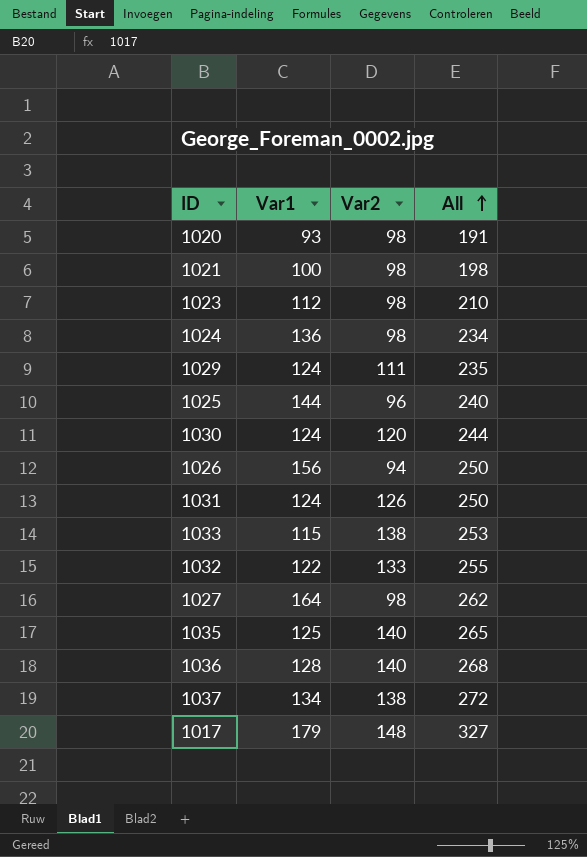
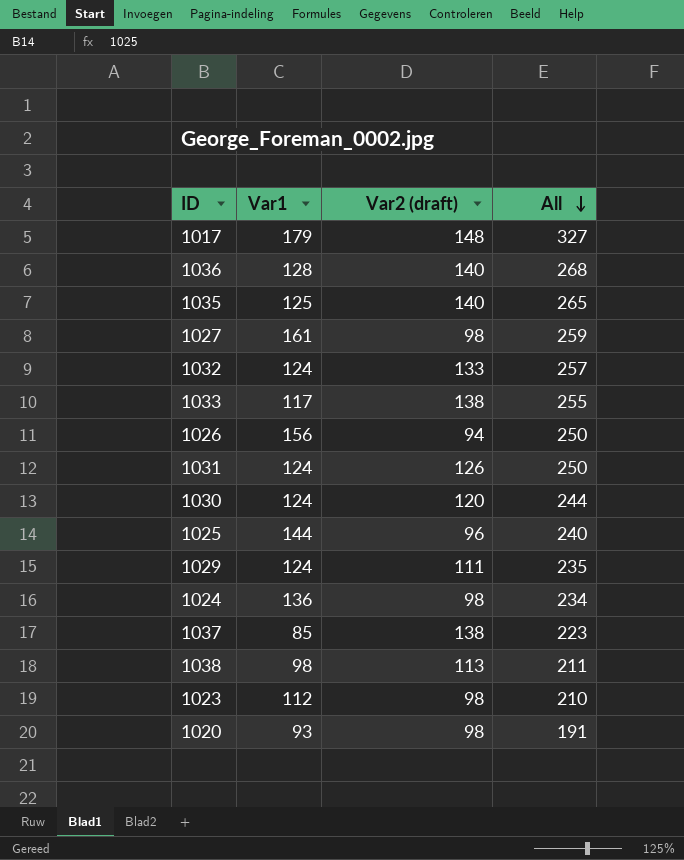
row order: All ascending -> All descending
column name: Var2 -> Var2 (draft)
row 1021: 100 | 98 | 198 -> none
1027 | Var1: 164 -> 161
1027 | All: 262 -> 259
1032 | Var1: 122 -> 124
1032 | All: 255 -> 257
1033 | Var1: 115 -> 117
1033 | All: 253 -> 255
1037 | Var1: 134 -> 85
1037 | All: 272 -> 223
row 1038: none -> 98 | 113 | 211

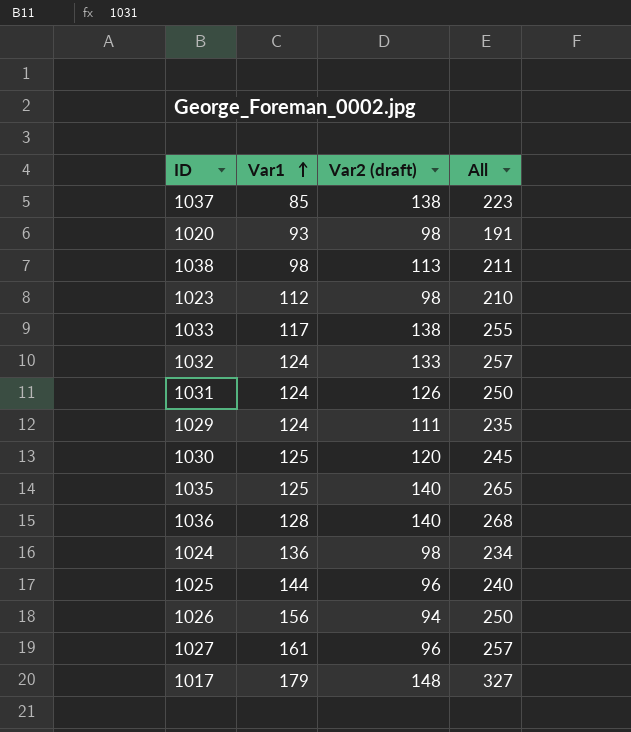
row order: All descending -> Var1 ascending
1030 | Var1: 124 -> 125
1030 | All: 244 -> 245
1027 | Var2 (draft): 98 -> 96
1027 | All: 259 -> 257

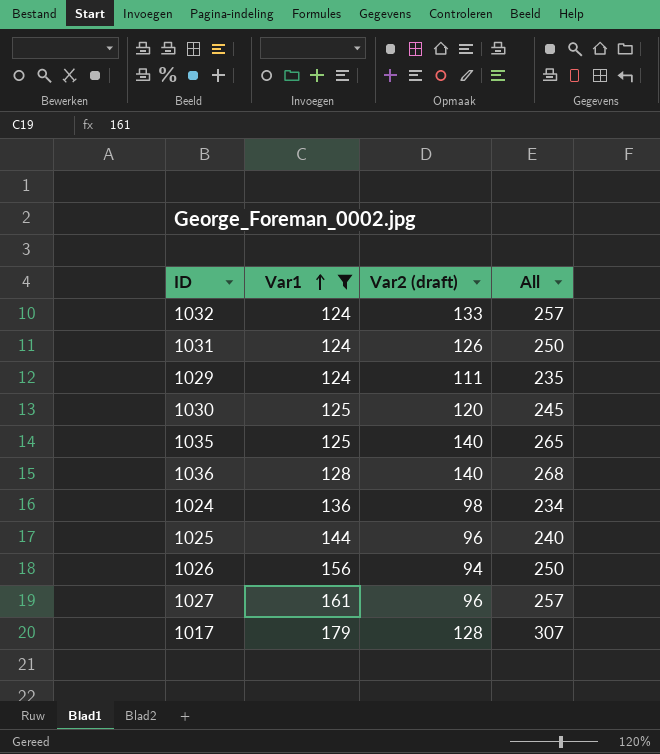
filter: none -> Var1 >= 124
1017 | Var2 (draft): 148 -> 128
1017 | All: 327 -> 307

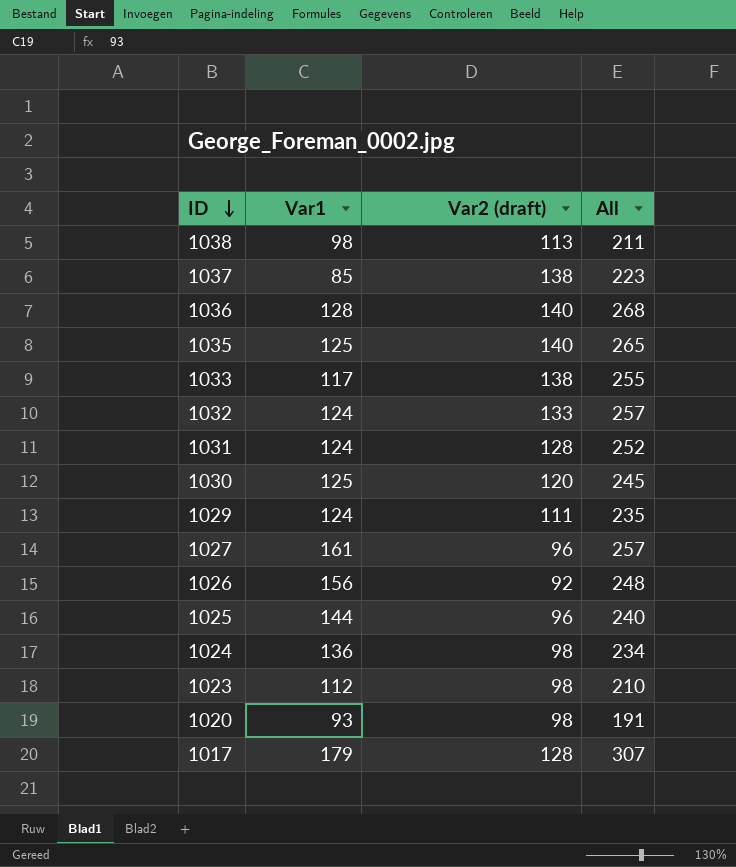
filter: Var1 >= 124 -> none
row order: Var1 ascending -> ID descending
1031 | Var2 (draft): 126 -> 128
1031 | All: 250 -> 252
1026 | Var2 (draft): 94 -> 92
1026 | All: 250 -> 248

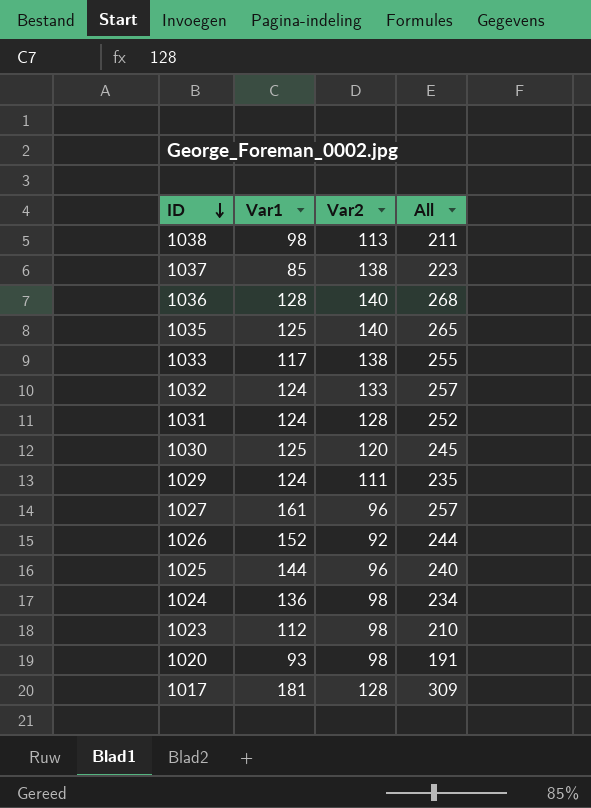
column name: Var2 (draft) -> Var2
1026 | Var1: 156 -> 152
1026 | All: 248 -> 244
1017 | Var1: 179 -> 181
1017 | All: 307 -> 309

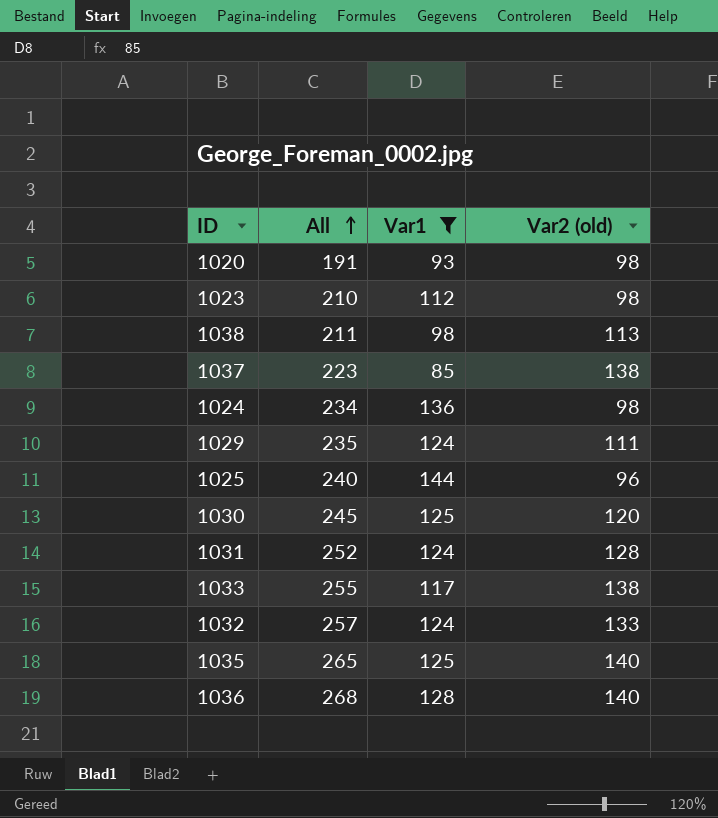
filter: none -> Var1 <= 144
row order: ID descending -> All ascending
column All | position: 4 -> 2
column name: Var2 -> Var2 (old)

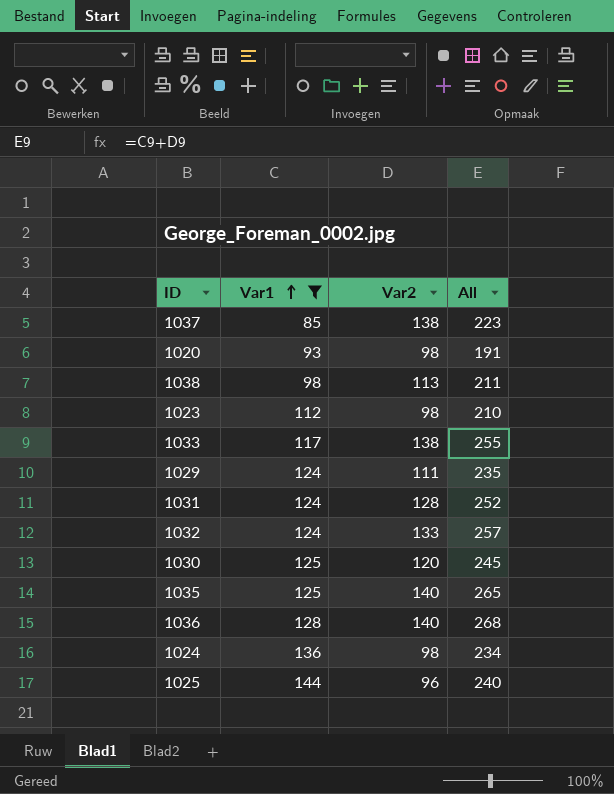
row order: All ascending -> Var1 ascending
column name: Var2 (old) -> Var2
column All | position: 2 -> 4

